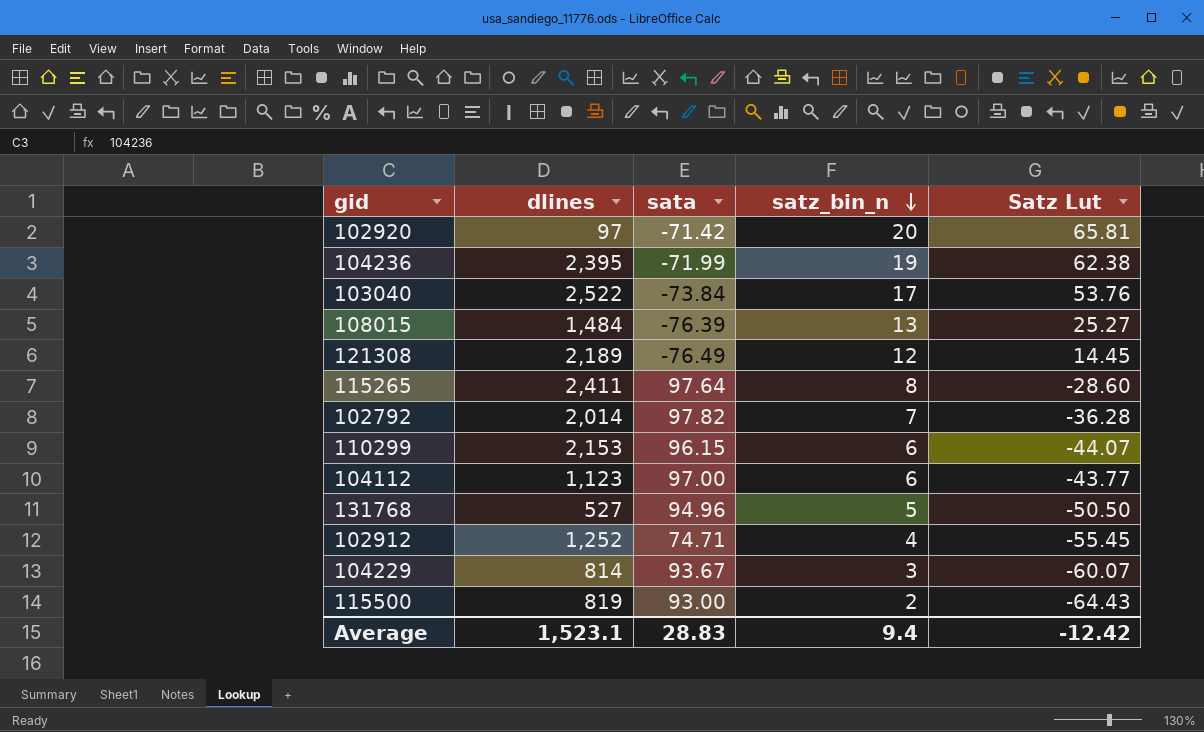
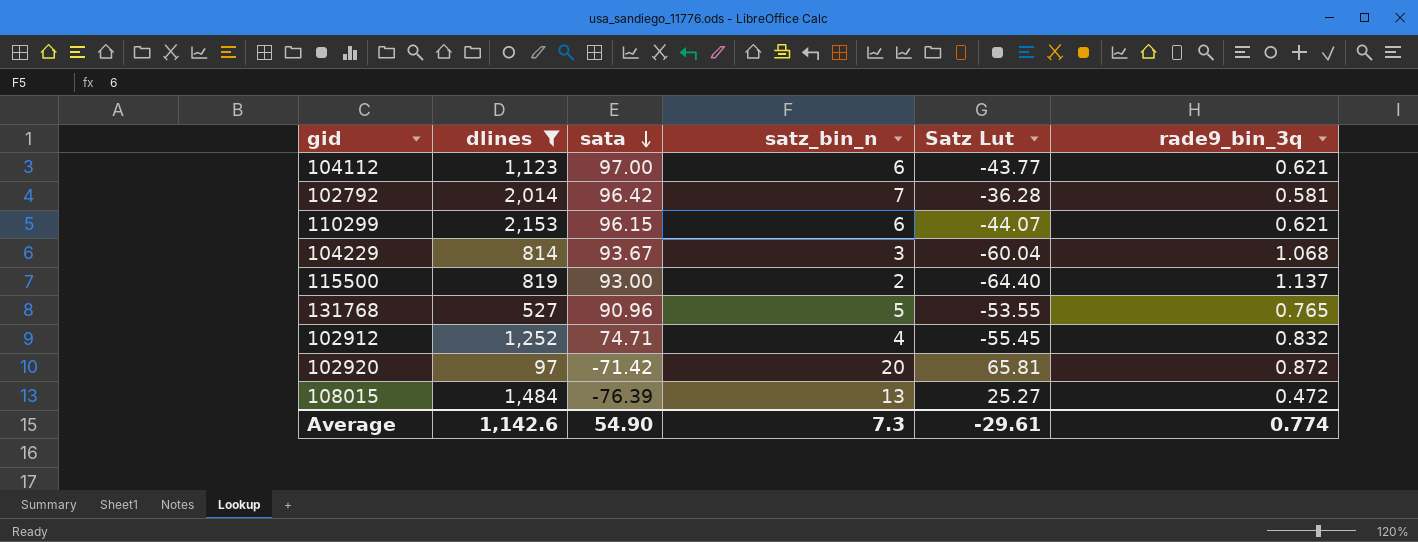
filter: none -> dlines <= 2,153
row order: satz_bin_n descending -> sata descending
column rade9_bin_3q | position: none -> 6
102792 | sata: 97.82 -> 96.42
104229 | Satz Lut: -60.07 -> -60.04
115500 | Satz Lut: -64.43 -> -64.40
131768 | sata: 94.96 -> 90.96
131768 | Satz Lut: -50.50 -> -53.55
Average | dlines: 1,523.1 -> 1,142.6
Average | sata: 28.83 -> 54.90
Average | satz_bin_n: 9.4 -> 7.3
Average | Satz Lut: -12.42 -> -29.61

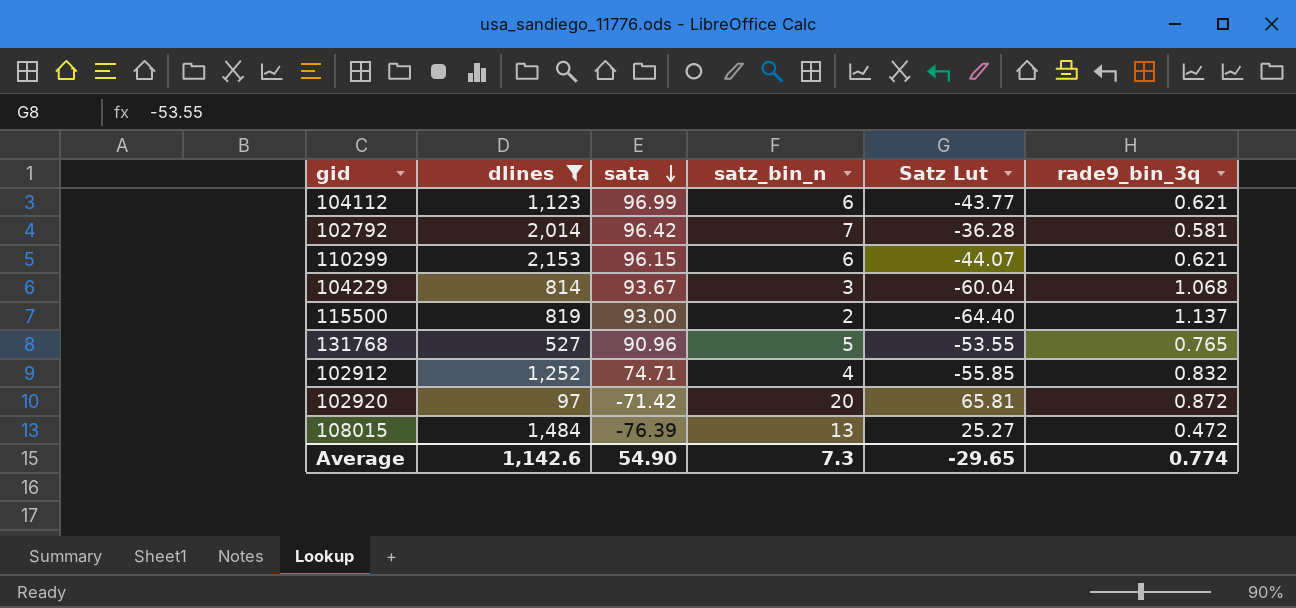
104112 | sata: 97.00 -> 96.99
102912 | Satz Lut: -55.45 -> -55.85
Average | Satz Lut: -29.61 -> -29.65

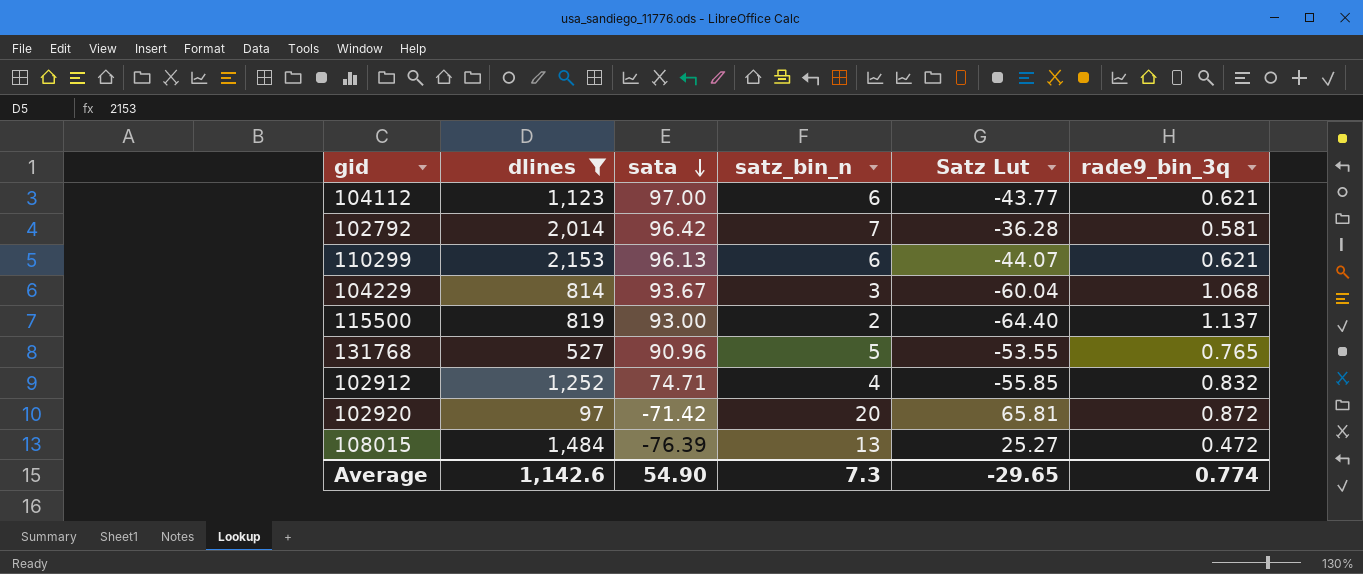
104112 | sata: 96.99 -> 97.00
110299 | sata: 96.15 -> 96.13

